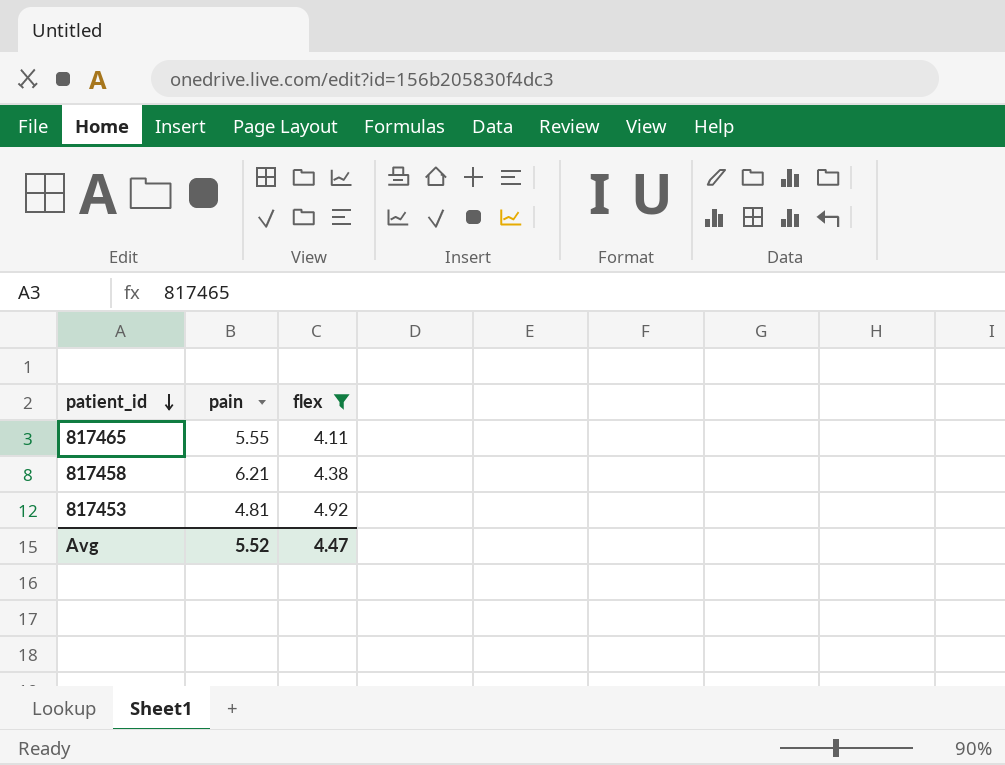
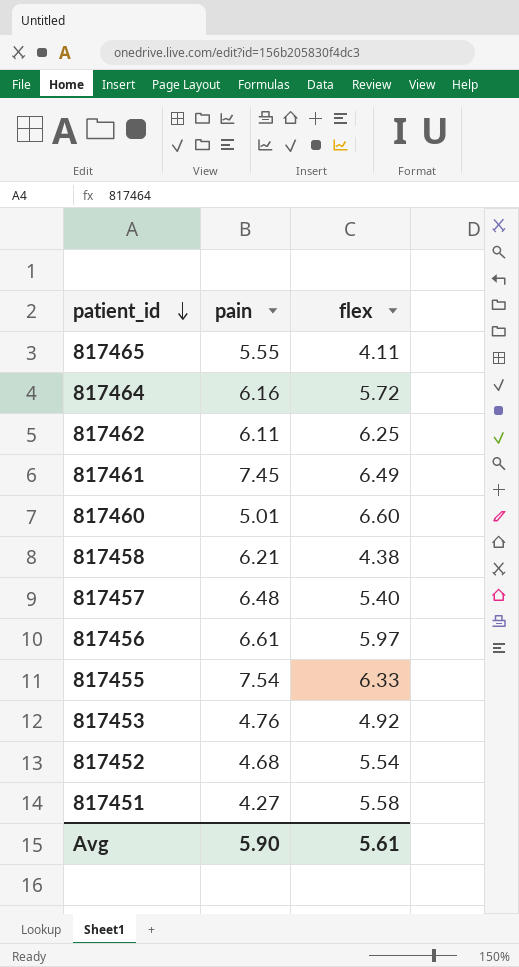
filter: flex <= 4.92 -> none
817453 | pain: 4.81 -> 4.76
Avg | pain: 5.52 -> 5.90
Avg | flex: 4.47 -> 5.61

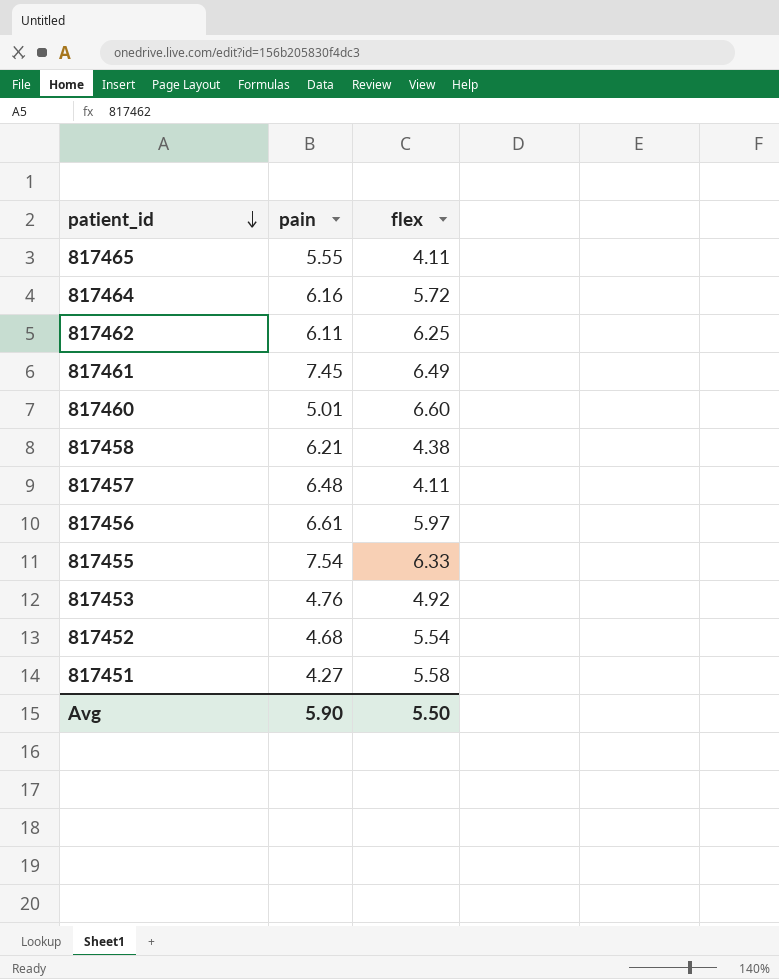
817457 | flex: 5.40 -> 4.11
Avg | flex: 5.61 -> 5.50

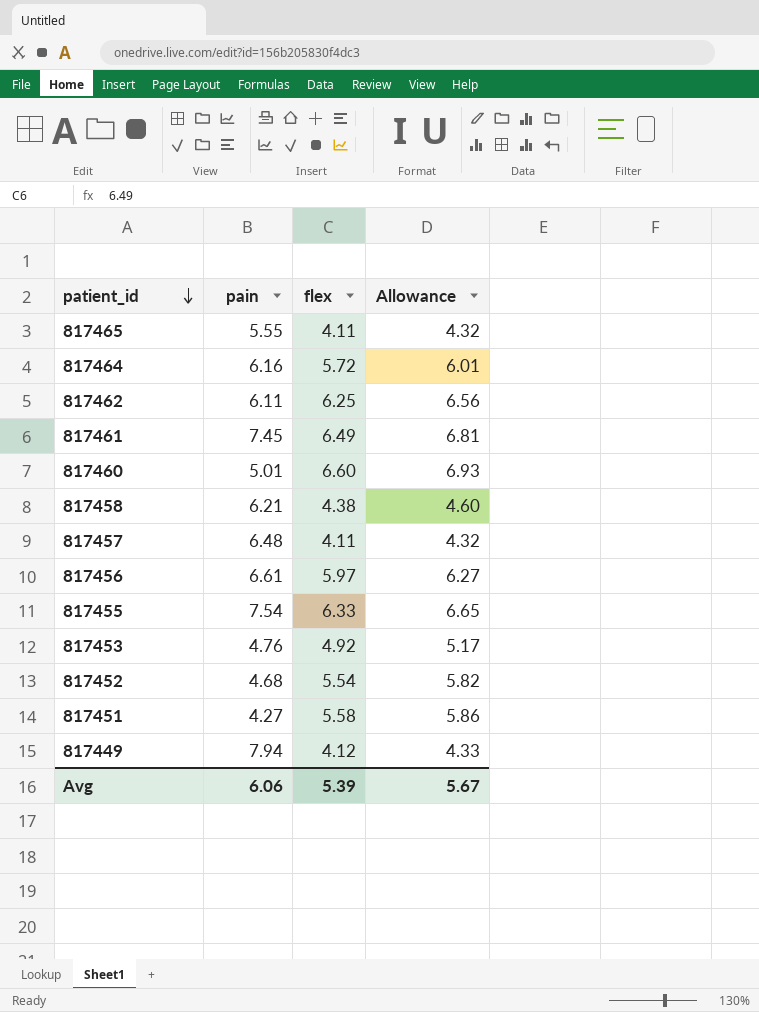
column Allowance | formula: none -> [flex] * 1.05
row 817449: none -> 7.94 | 4.12 | 4.33
Avg | pain: 5.90 -> 6.06
Avg | flex: 5.50 -> 5.39

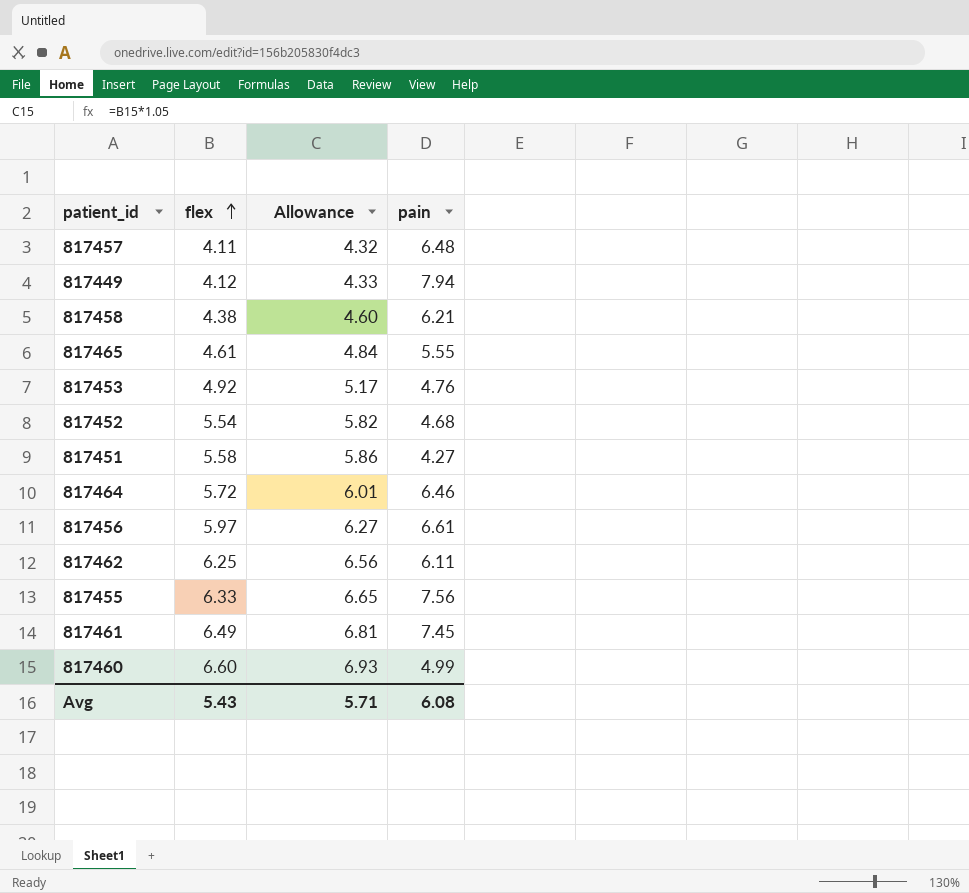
row order: patient_id descending -> flex ascending
column pain | position: 2 -> 4
817465 | flex: 4.11 -> 4.61
817465 | Allowance: 4.32 -> 4.84
817464 | pain: 6.16 -> 6.46
817455 | pain: 7.54 -> 7.56
817460 | pain: 5.01 -> 4.99
Avg | flex: 5.39 -> 5.43
Avg | Allowance: 5.67 -> 5.71
Avg | pain: 6.06 -> 6.08

